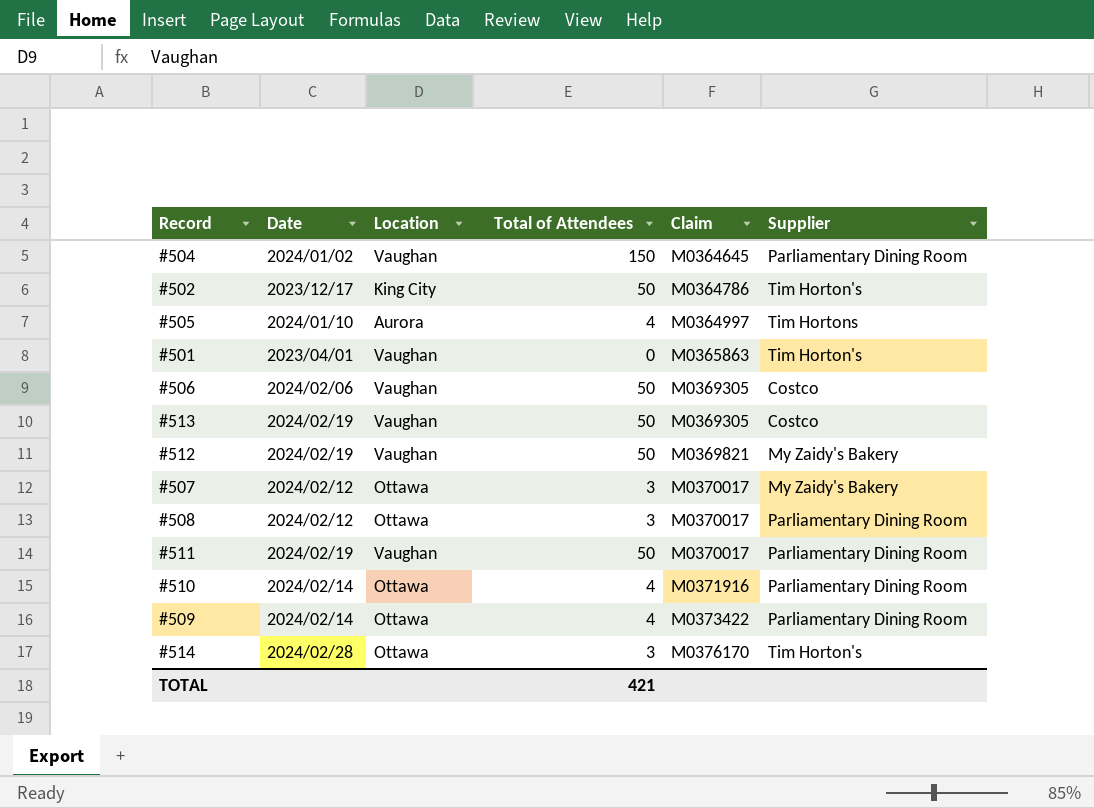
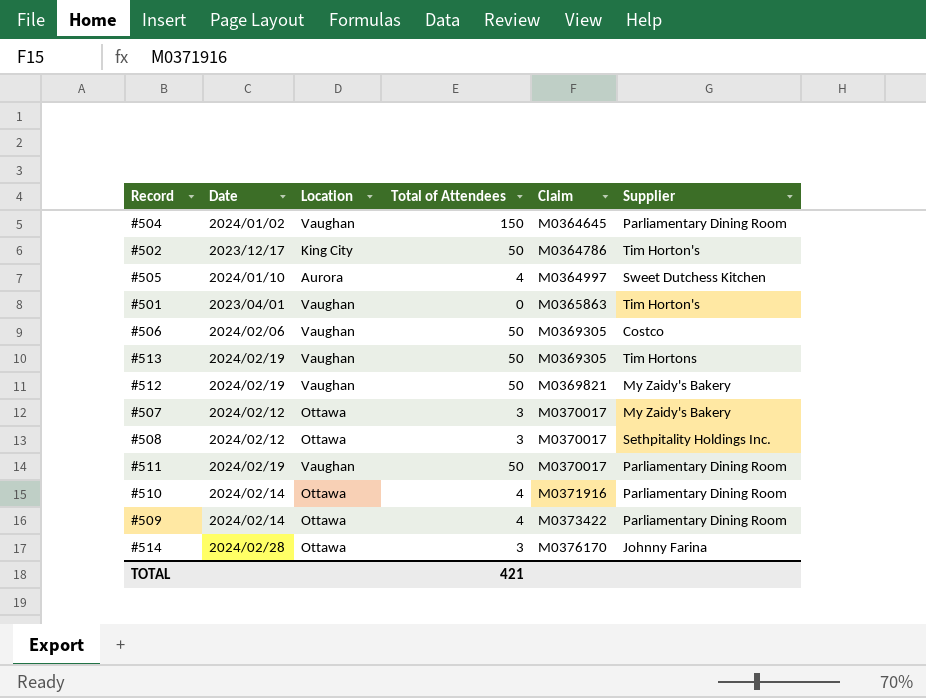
#505 | Supplier: Tim Hortons -> Sweet Dutchess Kitchen
#513 | Supplier: Costco -> Tim Hortons
#508 | Supplier: Parliamentary Dining Room -> Sethpitality Holdings Inc.
#514 | Supplier: Tim Horton's -> Johnny Farina

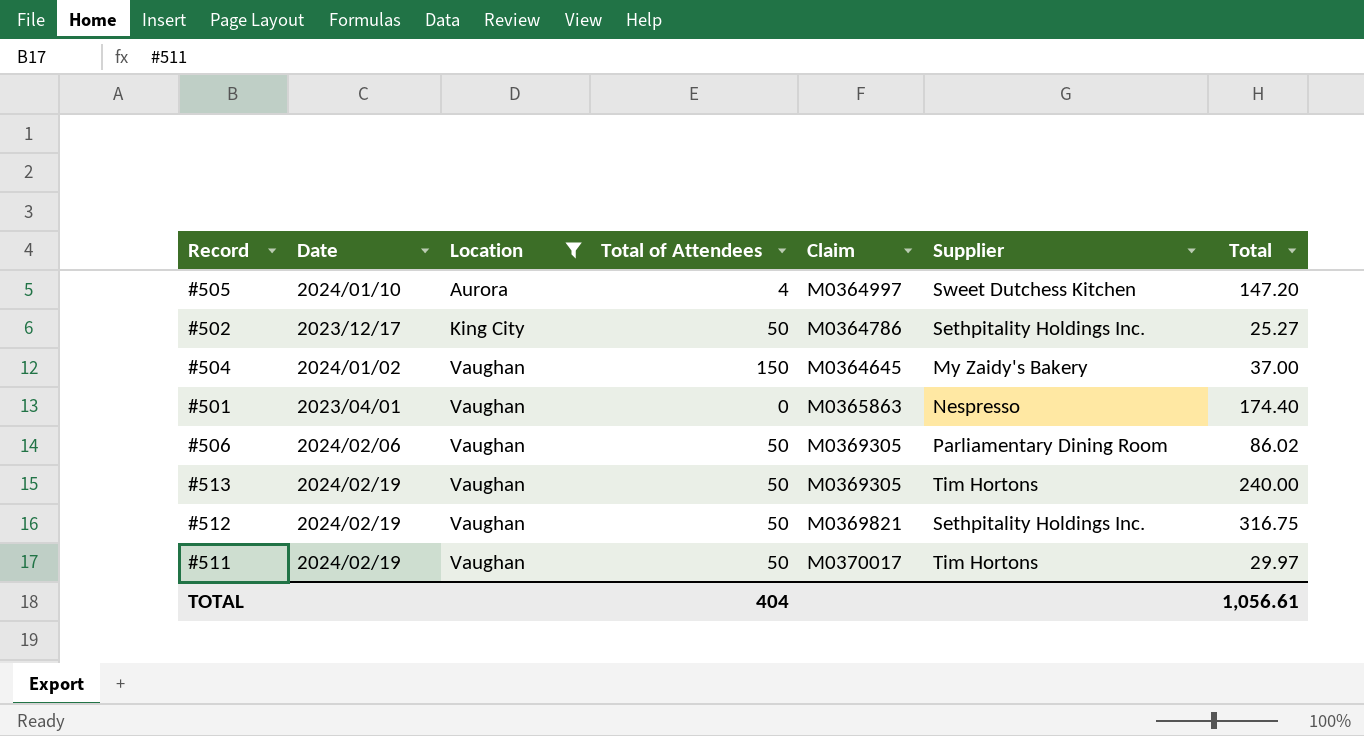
filter: none -> Location != Ottawa
row order: Claim ascending -> Location ascending
column Total | position: none -> 7
#502 | Supplier: Tim Horton's -> Sethpitality Holdings Inc.
#504 | Supplier: Parliamentary Dining Room -> My Zaidy's Bakery
#501 | Supplier: Tim Horton's -> Nespresso
#506 | Supplier: Costco -> Parliamentary Dining Room
#512 | Supplier: My Zaidy's Bakery -> Sethpitality Holdings Inc.
#511 | Supplier: Parliamentary Dining Room -> Tim Hortons
TOTAL | Total of Attendees: 421 -> 404

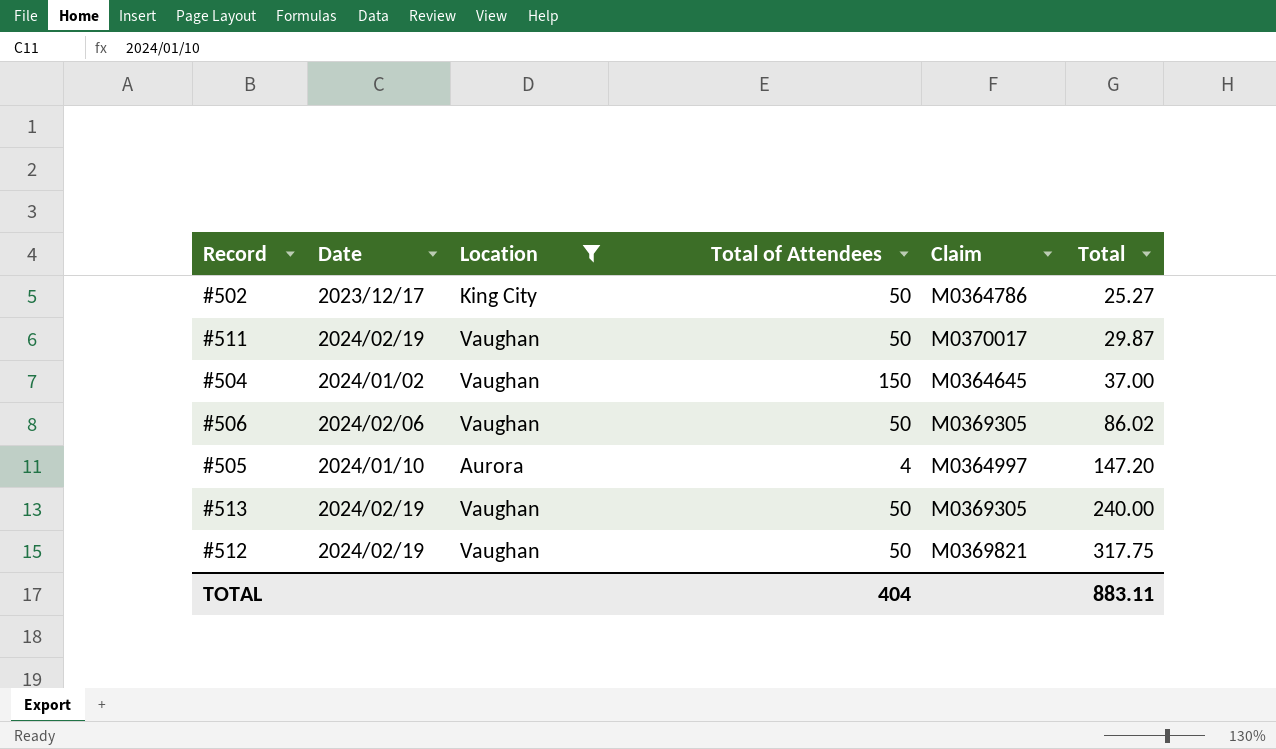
row order: Location ascending -> Total ascending
column Supplier | position: 6 -> none
row #501: 2023/04/01 | Vaughan | 0 | M0365863 | Nespresso | 174.40 -> none
#511 | Total: 29.97 -> 29.87
#512 | Total: 316.75 -> 317.75
TOTAL | Total: 1,056.61 -> 883.11

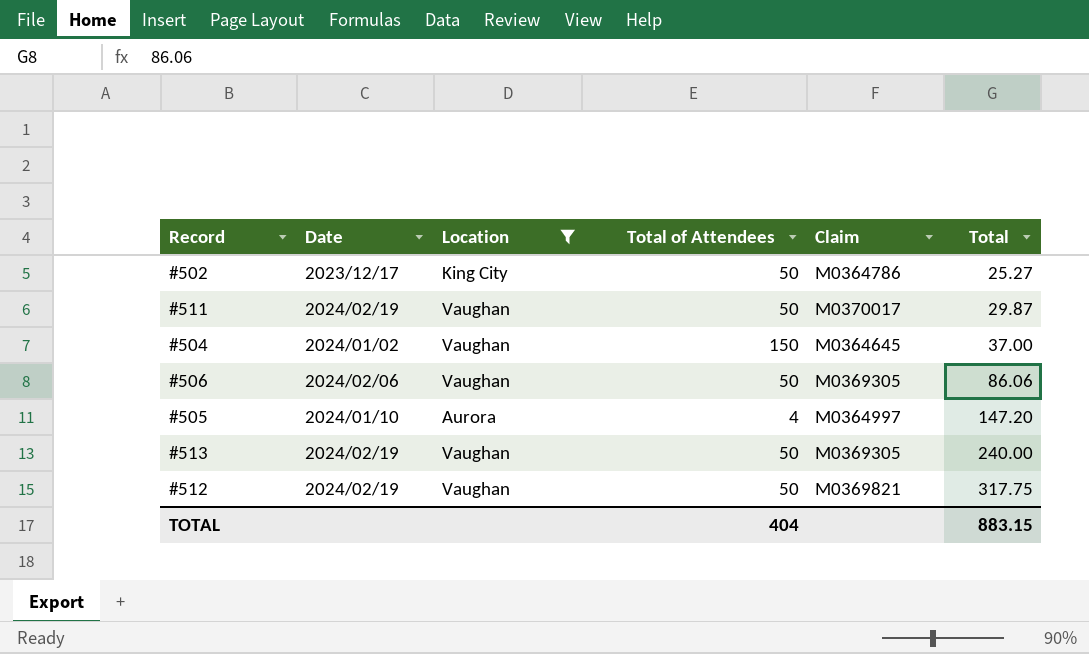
#506 | Total: 86.02 -> 86.06
TOTAL | Total: 883.11 -> 883.15

